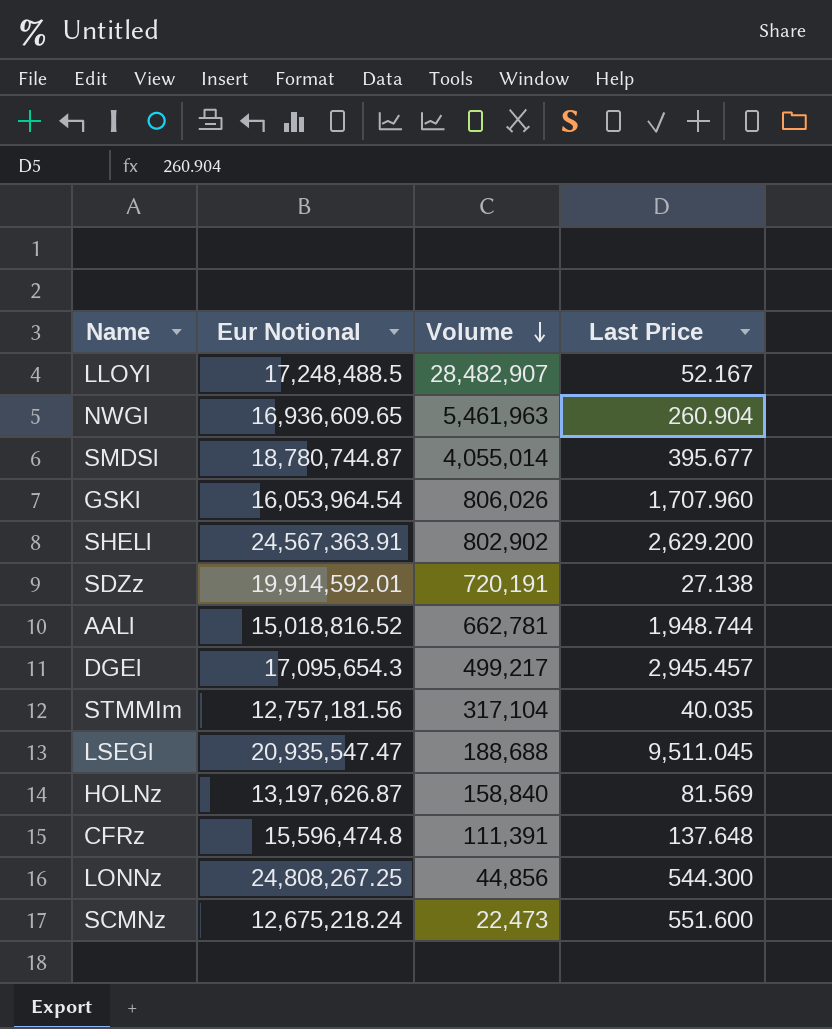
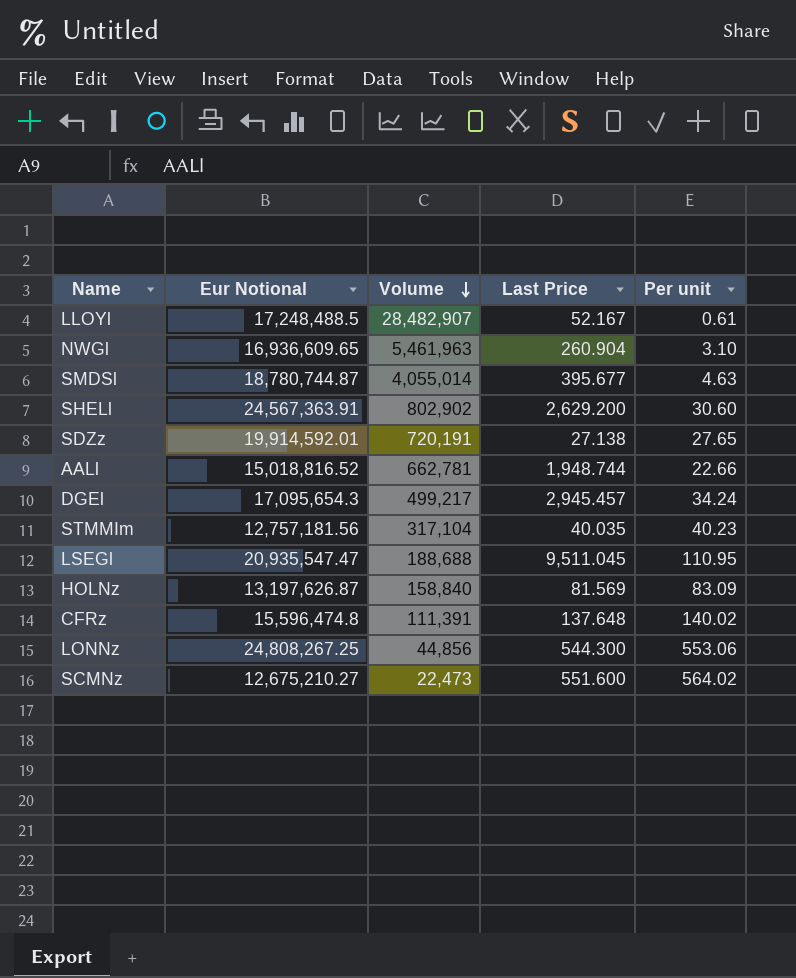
column Per unit | formula: none -> [Eur Notional] / [Volume]
row GSKl: 16,053,964.54 | 806,026 | 1,707.960 -> none
SCMNz | Eur Notional: 12,675,218.24 -> 12,675,210.27

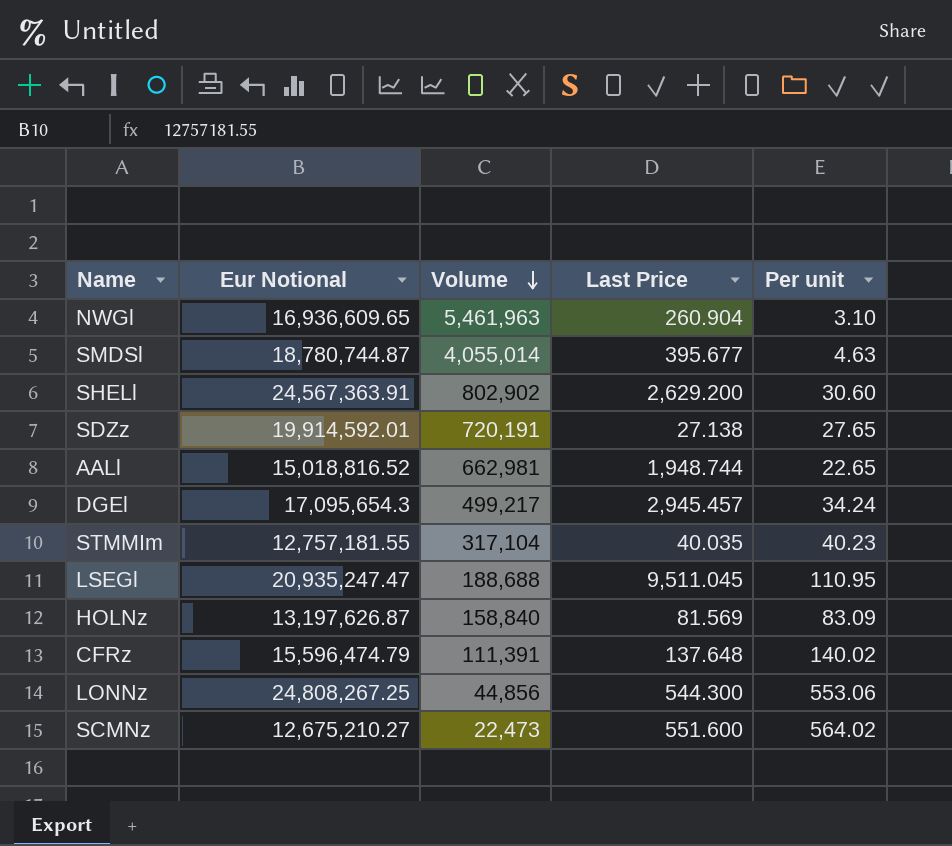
row LLOYl: 17,248,488.5 | 28,482,907 | 52.167 | 0.61 -> none
AALl | Volume: 662,781 -> 662,981
AALl | Per unit: 22.66 -> 22.65
STMMIm | Eur Notional: 12,757,181.56 -> 12,757,181.55
LSEGl | Eur Notional: 20,935,547.47 -> 20,935,247.47
CFRz | Eur Notional: 15,596,474.8 -> 15,596,474.79

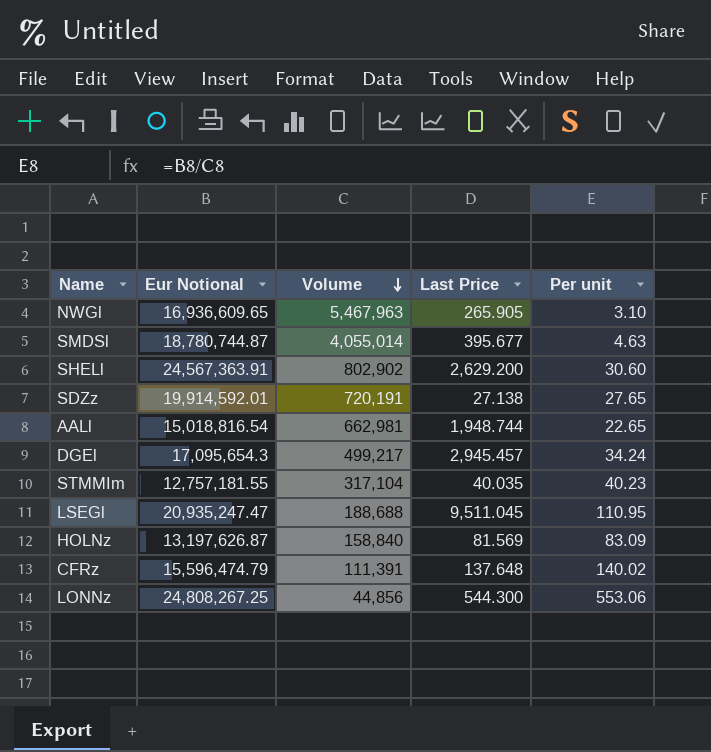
row SCMNz: 12,675,210.27 | 22,473 | 551.600 | 564.02 -> none
NWGl | Volume: 5,461,963 -> 5,467,963
NWGl | Last Price: 260.904 -> 265.905
AALl | Eur Notional: 15,018,816.52 -> 15,018,816.54

